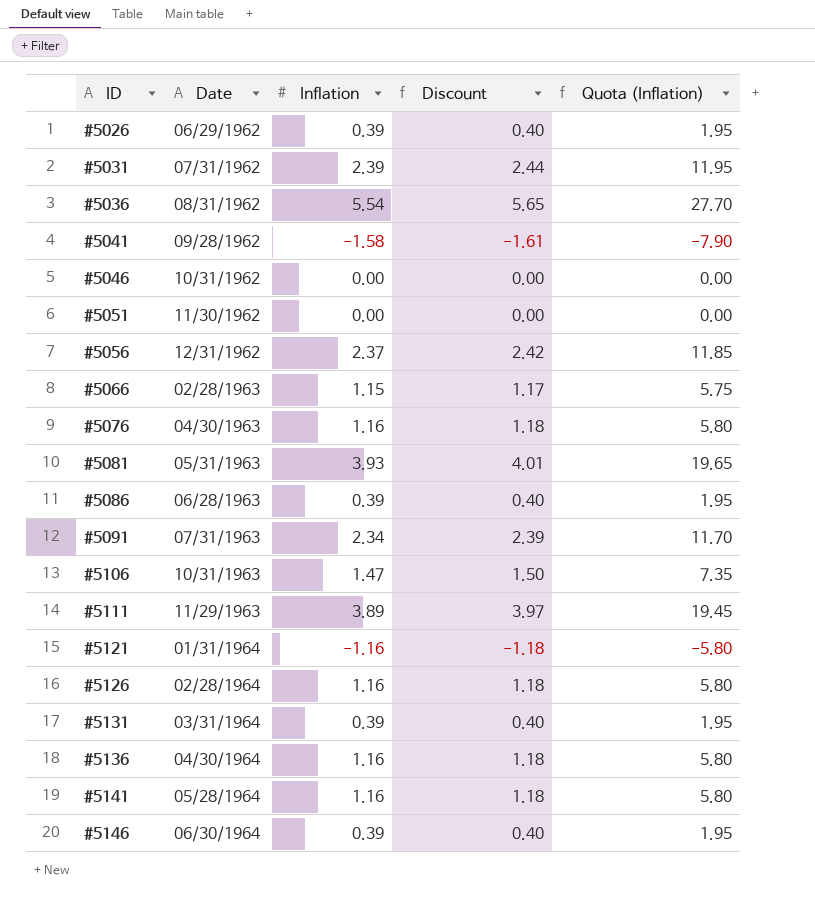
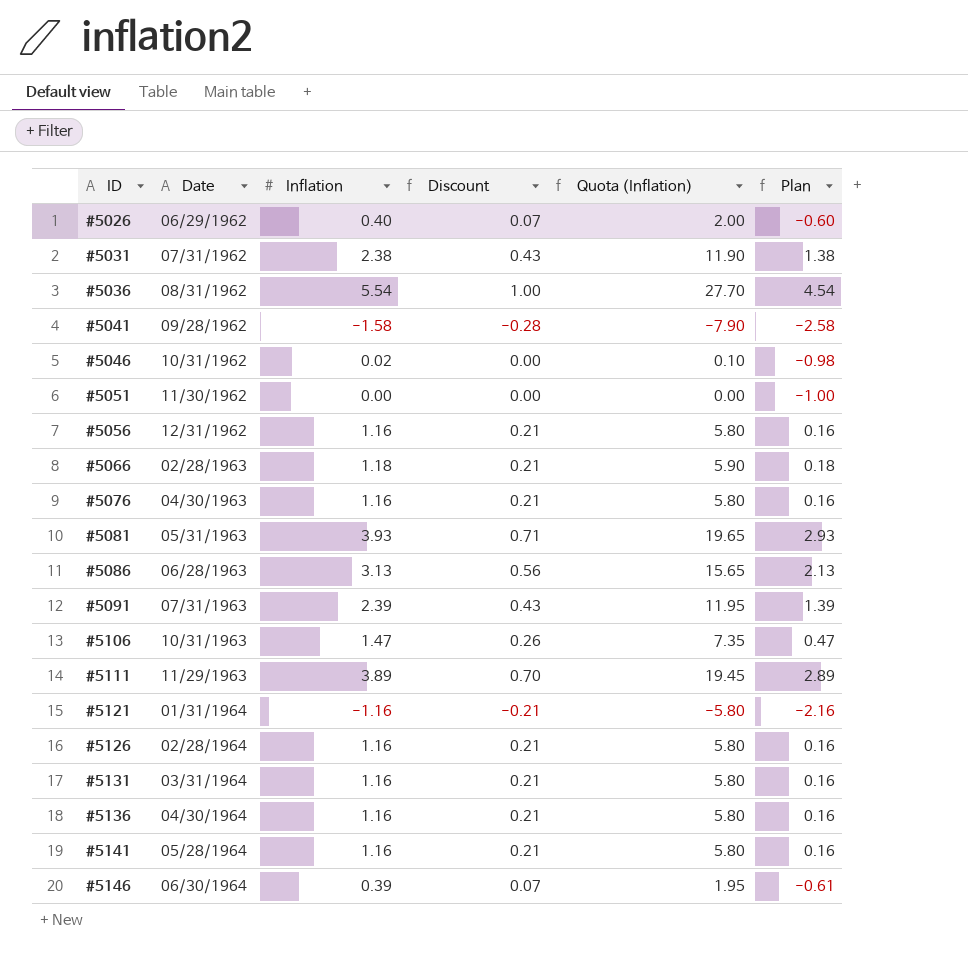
column Discount | formula: [Inflation] * 1.02 -> [Inflation] * 0.18
column Plan | formula: none -> [Inflation] - 1
#5026 | Inflation: 0.39 -> 0.40
#5026 | Quota (Inflation): 1.95 -> 2.00
#5031 | Inflation: 2.39 -> 2.38
#5031 | Quota (Inflation): 11.95 -> 11.90
#5046 | Inflation: 0.00 -> 0.02
#5046 | Quota (Inflation): 0.00 -> 0.10
#5056 | Inflation: 2.37 -> 1.16
#5056 | Quota (Inflation): 11.85 -> 5.80
#5066 | Inflation: 1.15 -> 1.18
#5066 | Quota (Inflation): 5.75 -> 5.90
#5086 | Inflation: 0.39 -> 3.13
#5086 | Quota (Inflation): 1.95 -> 15.65
#5091 | Inflation: 2.34 -> 2.39
#5091 | Quota (Inflation): 11.70 -> 11.95
#5131 | Inflation: 0.39 -> 1.16
#5131 | Quota (Inflation): 1.95 -> 5.80

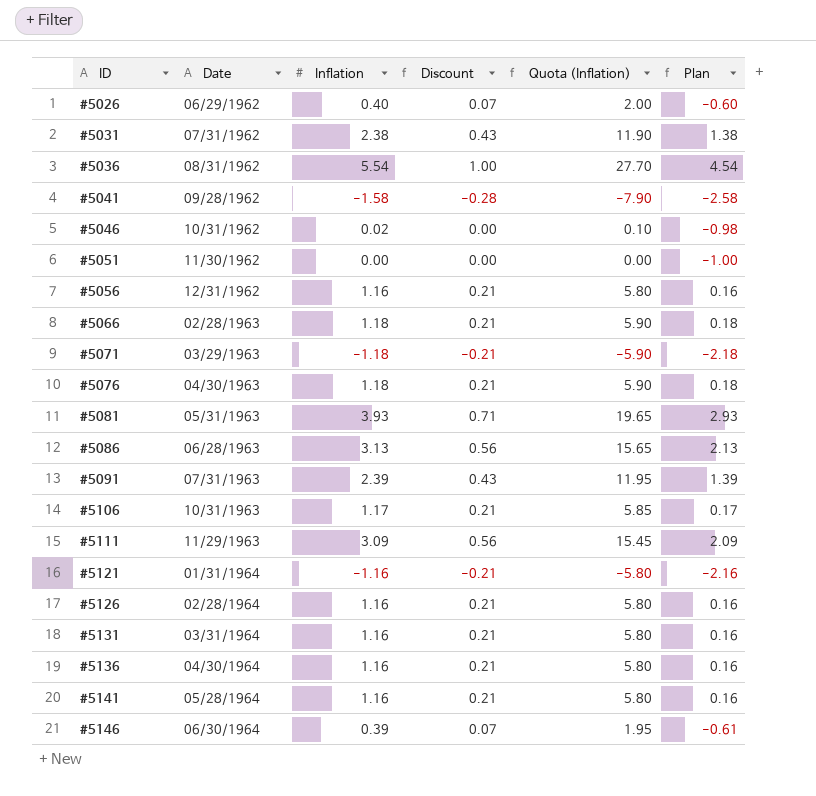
row #5071: none -> 03/29/1963 | -1.18 | -0.21 | -5.90 | -2.18
#5076 | Inflation: 1.16 -> 1.18
#5076 | Quota (Inflation): 5.80 -> 5.90
#5076 | Plan: 0.16 -> 0.18
#5106 | Inflation: 1.47 -> 1.17
#5106 | Discount: 0.26 -> 0.21
#5106 | Quota (Inflation): 7.35 -> 5.85
#5106 | Plan: 0.47 -> 0.17
#5111 | Inflation: 3.89 -> 3.09
#5111 | Discount: 0.70 -> 0.56
#5111 | Quota (Inflation): 19.45 -> 15.45
#5111 | Plan: 2.89 -> 2.09

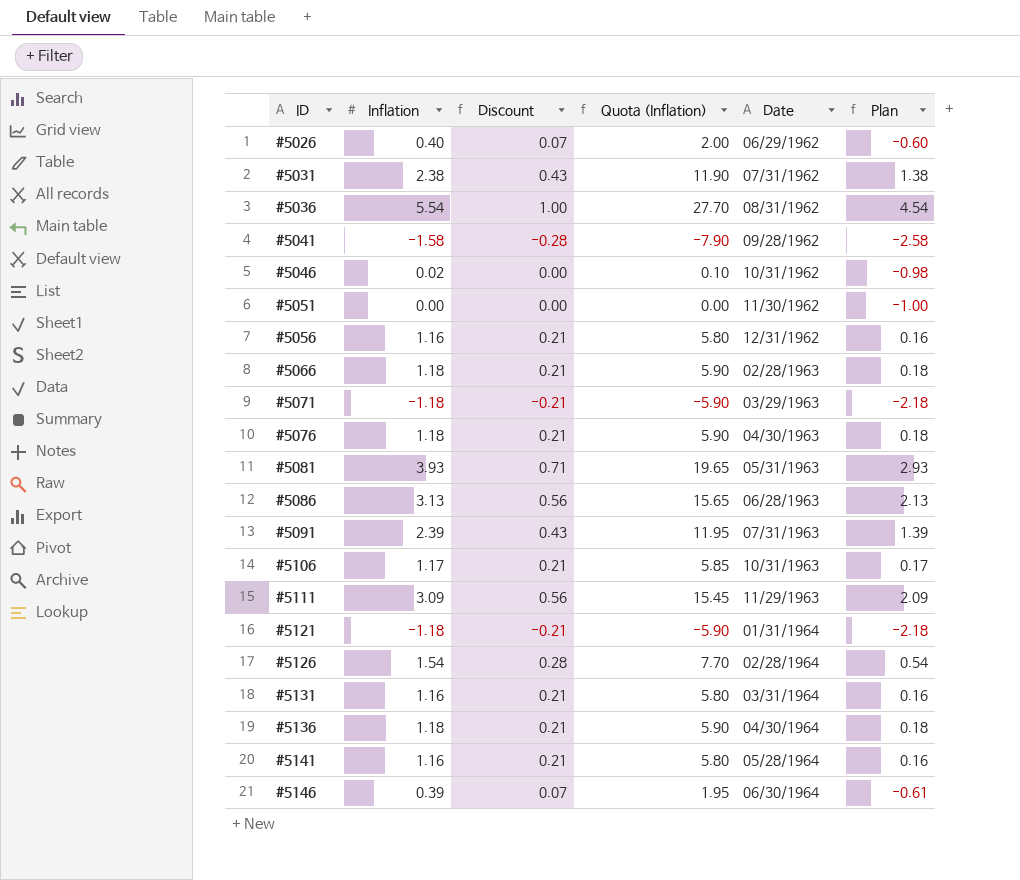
column Date | position: 2 -> 5
#5121 | Inflation: -1.16 -> -1.18
#5121 | Quota (Inflation): -5.80 -> -5.90
#5121 | Plan: -2.16 -> -2.18
#5126 | Inflation: 1.16 -> 1.54
#5126 | Discount: 0.21 -> 0.28
#5126 | Quota (Inflation): 5.80 -> 7.70
#5126 | Plan: 0.16 -> 0.54
#5136 | Inflation: 1.16 -> 1.18
#5136 | Quota (Inflation): 5.80 -> 5.90
#5136 | Plan: 0.16 -> 0.18

